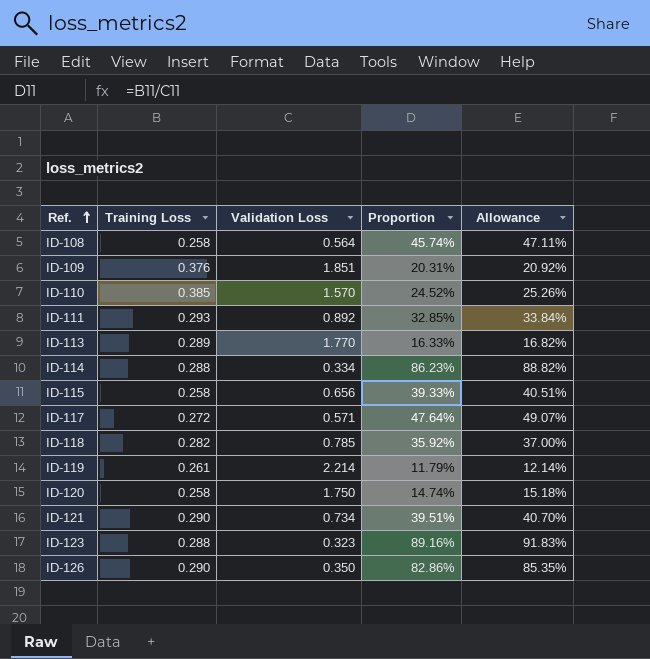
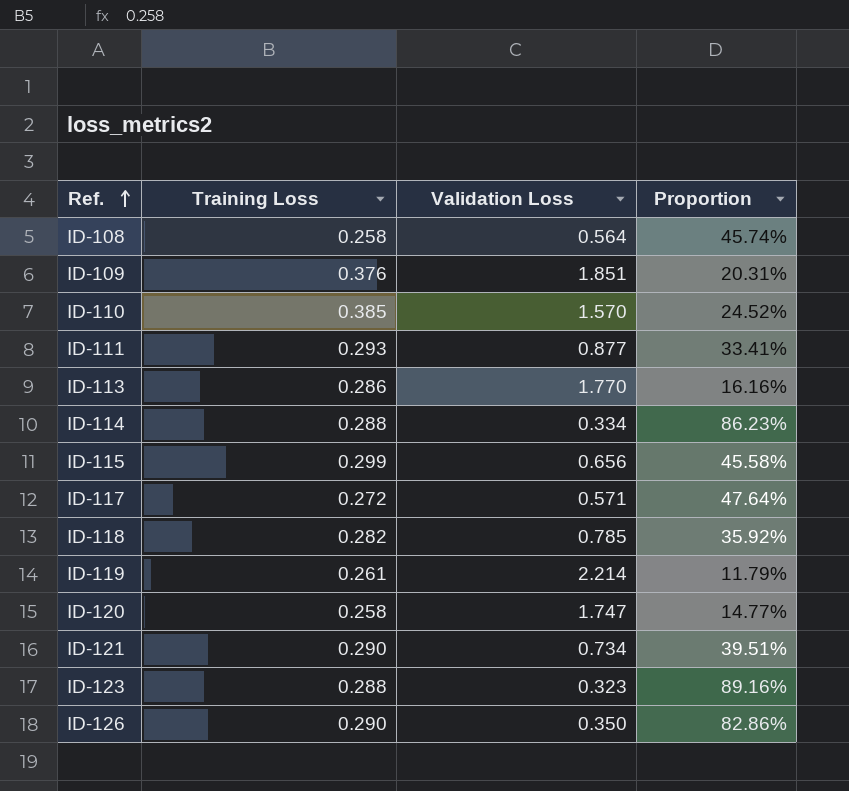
column Allowance | formula: [Proportion] * 1.03 -> none
ID-111 | Validation Loss: 0.892 -> 0.877
ID-111 | Proportion: 32.85% -> 33.41%
ID-113 | Training Loss: 0.289 -> 0.286
ID-113 | Proportion: 16.33% -> 16.16%
ID-115 | Training Loss: 0.258 -> 0.299
ID-115 | Proportion: 39.33% -> 45.58%
ID-120 | Validation Loss: 1.750 -> 1.747
ID-120 | Proportion: 14.74% -> 14.77%

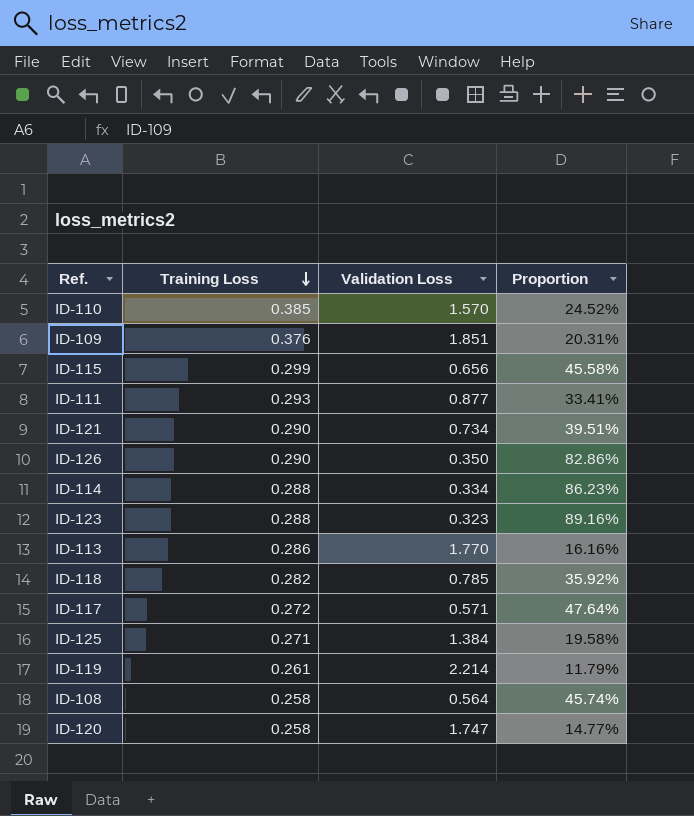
row order: Ref. ascending -> Training Loss descending
row ID-125: none -> 0.271 | 1.384 | 19.58%

